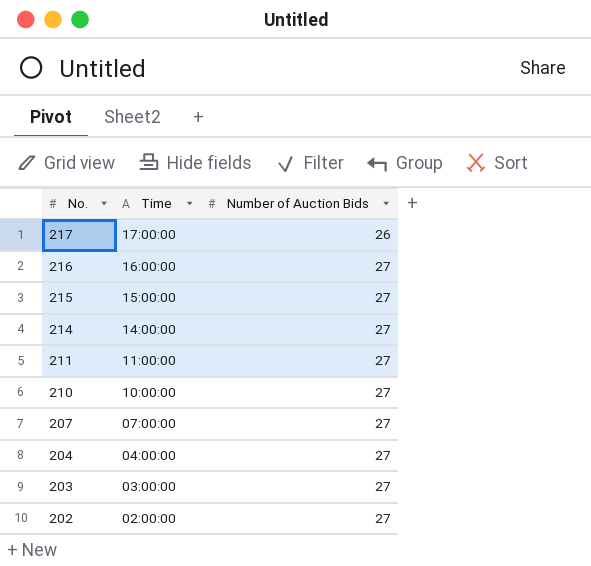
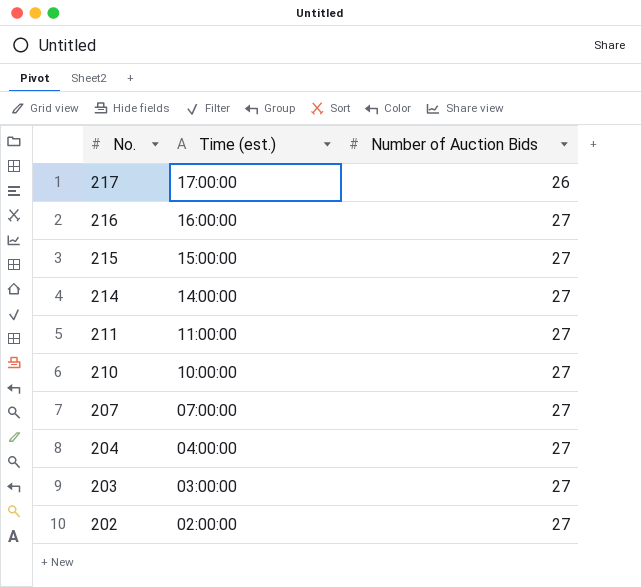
column name: Time -> Time (est.)

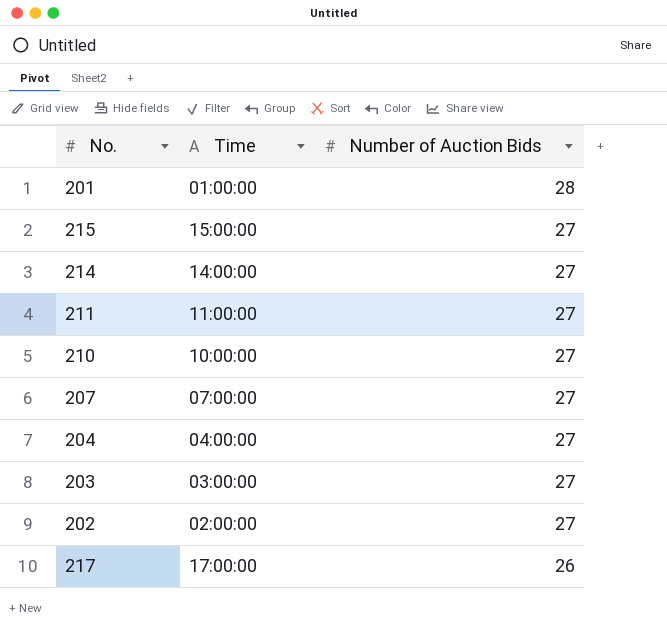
row order: No. descending -> Number of Auction Bids descending
column name: Time (est.) -> Time
row 216: 16:00:00 | 27 -> none
row 201: none -> 01:00:00 | 28

